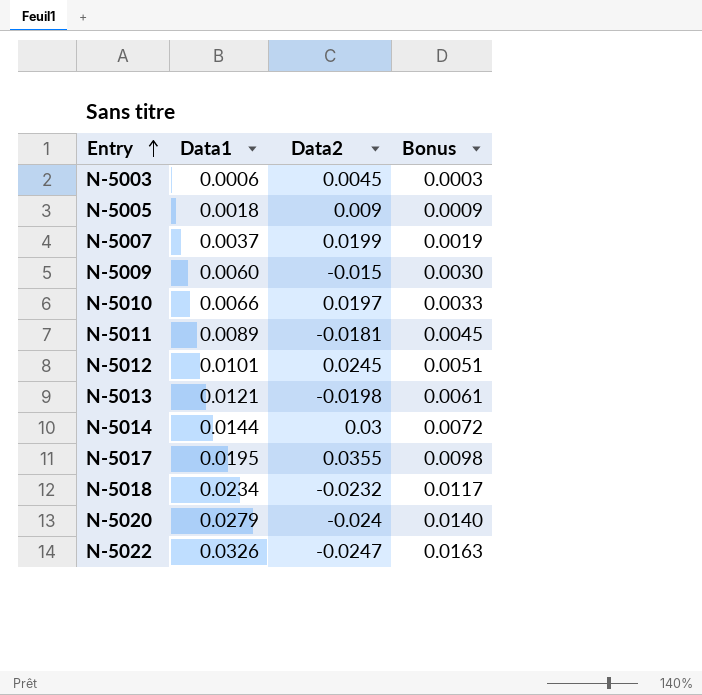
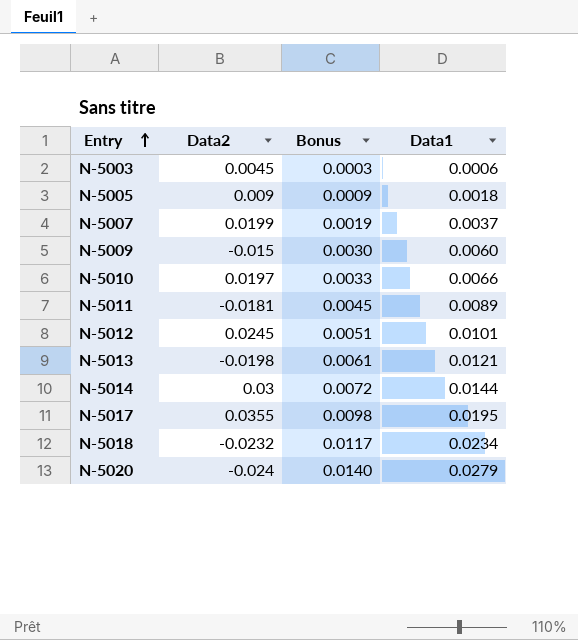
column Data1 | position: 2 -> 4
row N-5022: 0.0326 | -0.0247 | 0.0163 -> none

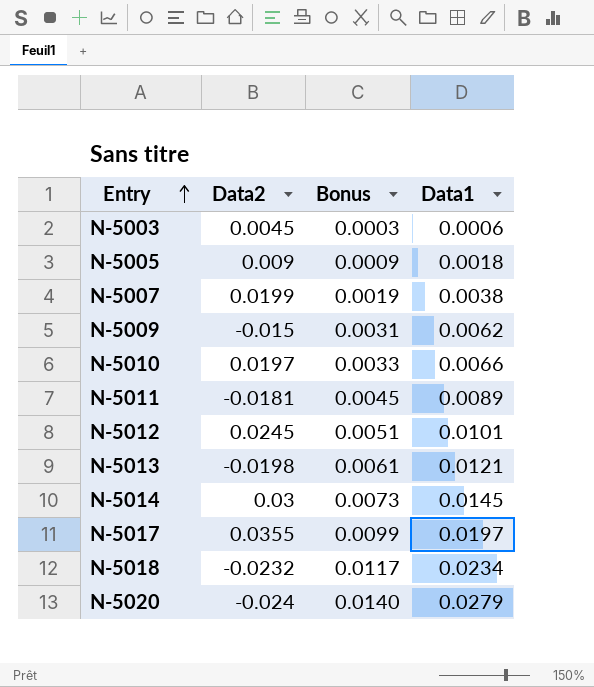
N-5007 | Data1: 0.0037 -> 0.0038
N-5009 | Bonus: 0.0030 -> 0.0031
N-5009 | Data1: 0.0060 -> 0.0062
N-5014 | Bonus: 0.0072 -> 0.0073
N-5014 | Data1: 0.0144 -> 0.0145
N-5017 | Bonus: 0.0098 -> 0.0099
N-5017 | Data1: 0.0195 -> 0.0197

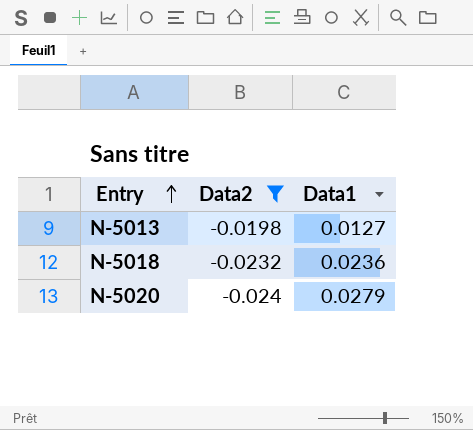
filter: none -> Data2 <= -0.0198
column Bonus | formula: [Data1] * 0.5 -> none
N-5013 | Data1: 0.0121 -> 0.0127
N-5018 | Data1: 0.0234 -> 0.0236

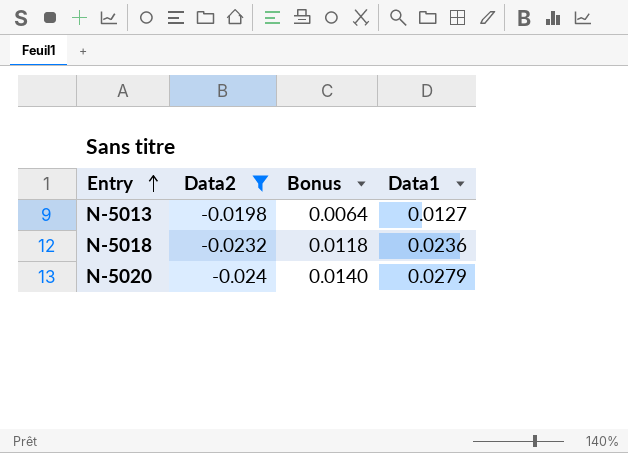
column Bonus | formula: none -> [Data1] * 0.5

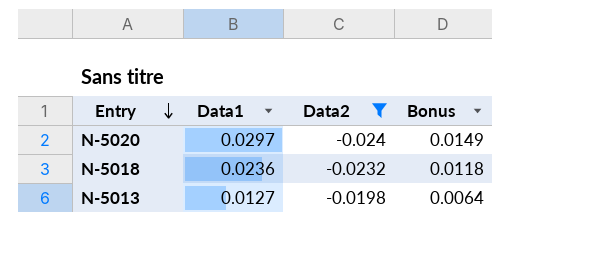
row order: Entry ascending -> Entry descending
column Data1 | position: 4 -> 2
N-5020 | Data1: 0.0279 -> 0.0297
N-5020 | Bonus: 0.0140 -> 0.0149

